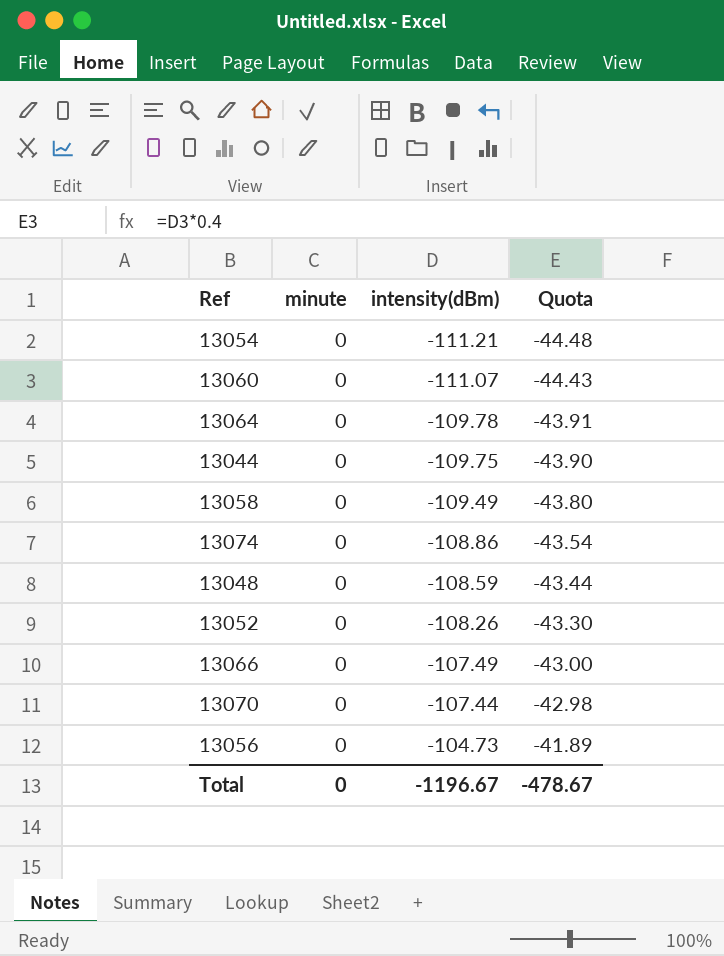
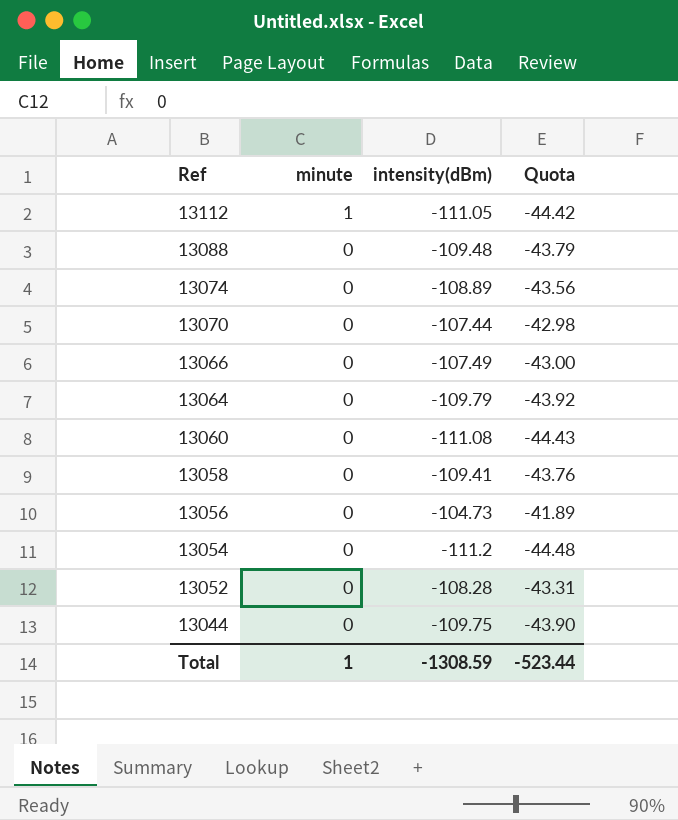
row order: intensity(dBm) ascending -> Ref descending
row 13048: 0 | -108.59 | -43.44 -> none
row 13112: none -> 1 | -111.05 | -44.42
row 13088: none -> 0 | -109.48 | -43.79
13074 | intensity(dBm): -108.86 -> -108.89
13074 | Quota: -43.54 -> -43.56
13064 | intensity(dBm): -109.78 -> -109.79
13064 | Quota: -43.91 -> -43.92
13060 | intensity(dBm): -111.07 -> -111.08
13058 | intensity(dBm): -109.49 -> -109.41
13058 | Quota: -43.80 -> -43.76
13054 | intensity(dBm): -111.21 -> -111.2
13052 | intensity(dBm): -108.26 -> -108.28
13052 | Quota: -43.30 -> -43.31
Total | minute: 0 -> 1
Total | intensity(dBm): -1196.67 -> -1308.59
Total | Quota: -478.67 -> -523.44

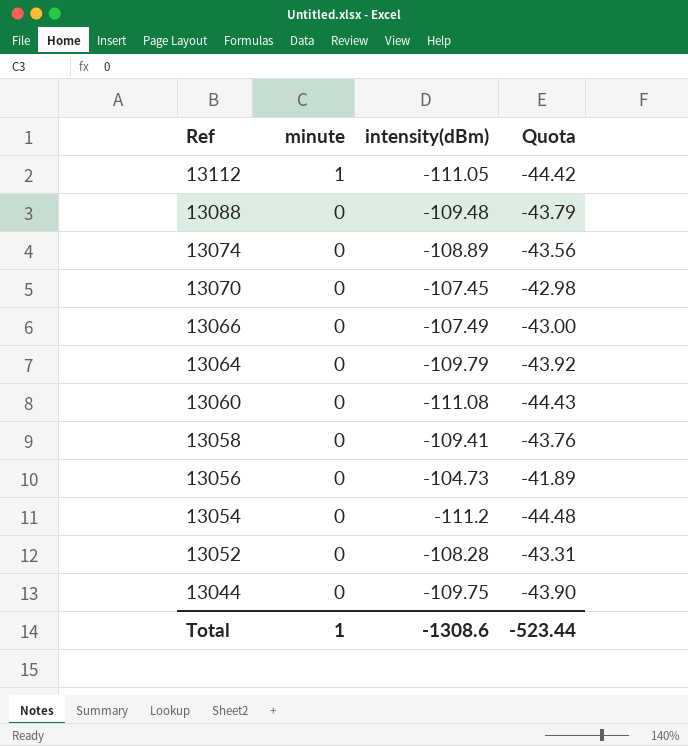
13070 | intensity(dBm): -107.44 -> -107.45
Total | intensity(dBm): -1308.59 -> -1308.6

